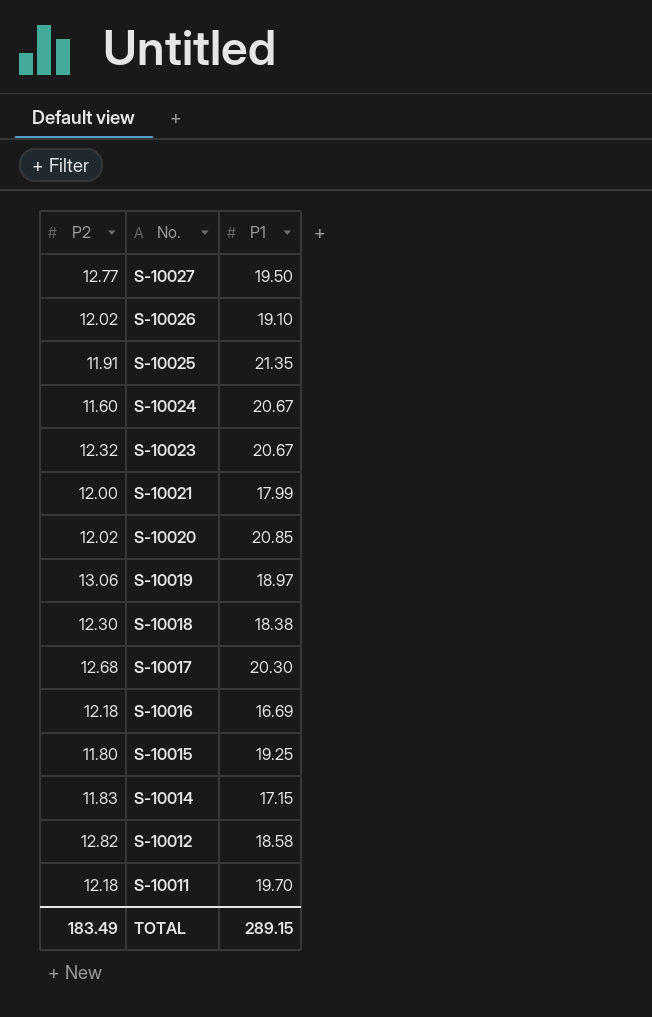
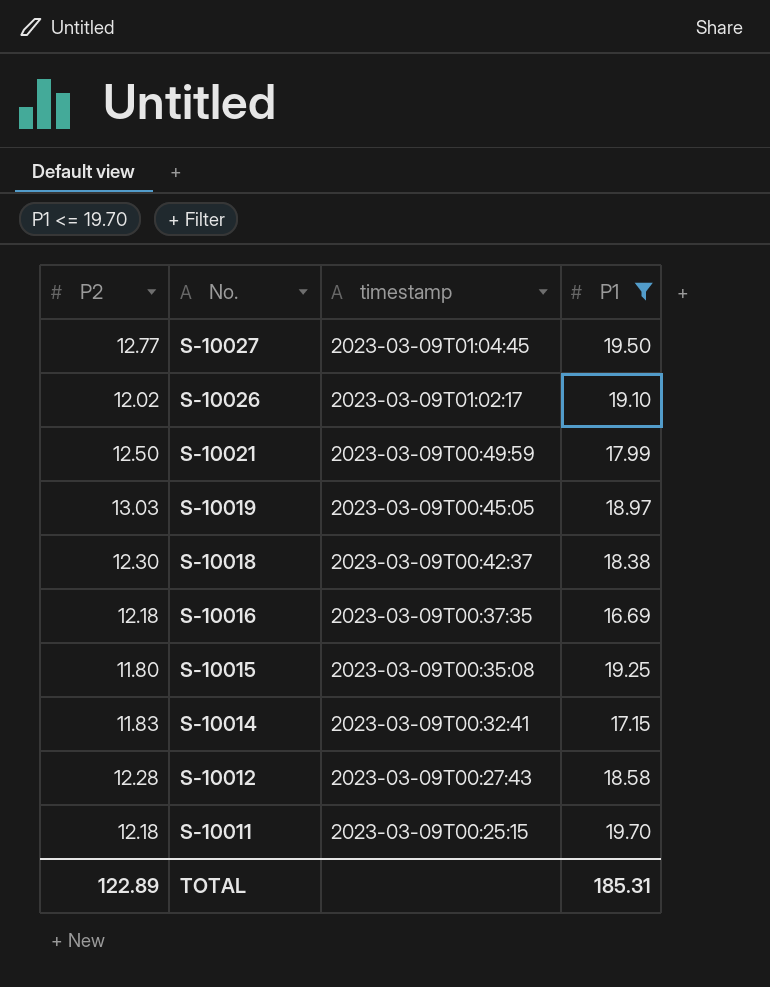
filter: none -> P1 <= 19.70
column timestamp | position: none -> 3
S-10021 | P2: 12.00 -> 12.50
S-10019 | P2: 13.06 -> 13.03
S-10012 | P2: 12.82 -> 12.28
TOTAL | P2: 183.49 -> 122.89
TOTAL | P1: 289.15 -> 185.31

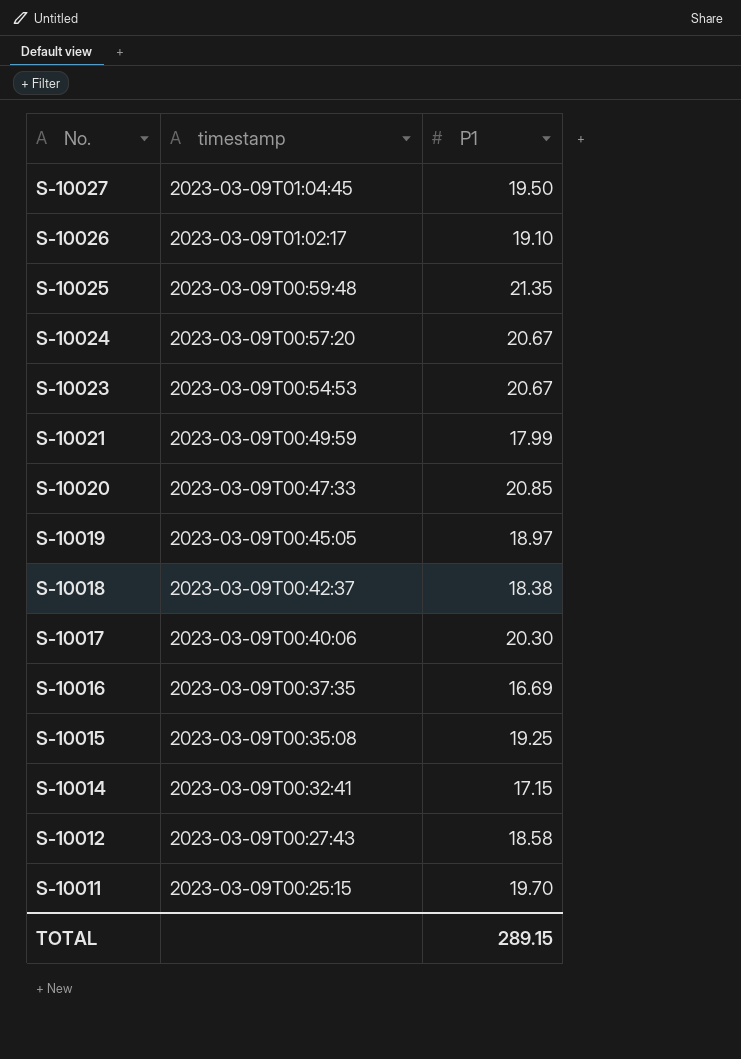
filter: P1 <= 19.70 -> none
column P2 | position: 1 -> none
TOTAL | P1: 185.31 -> 289.15

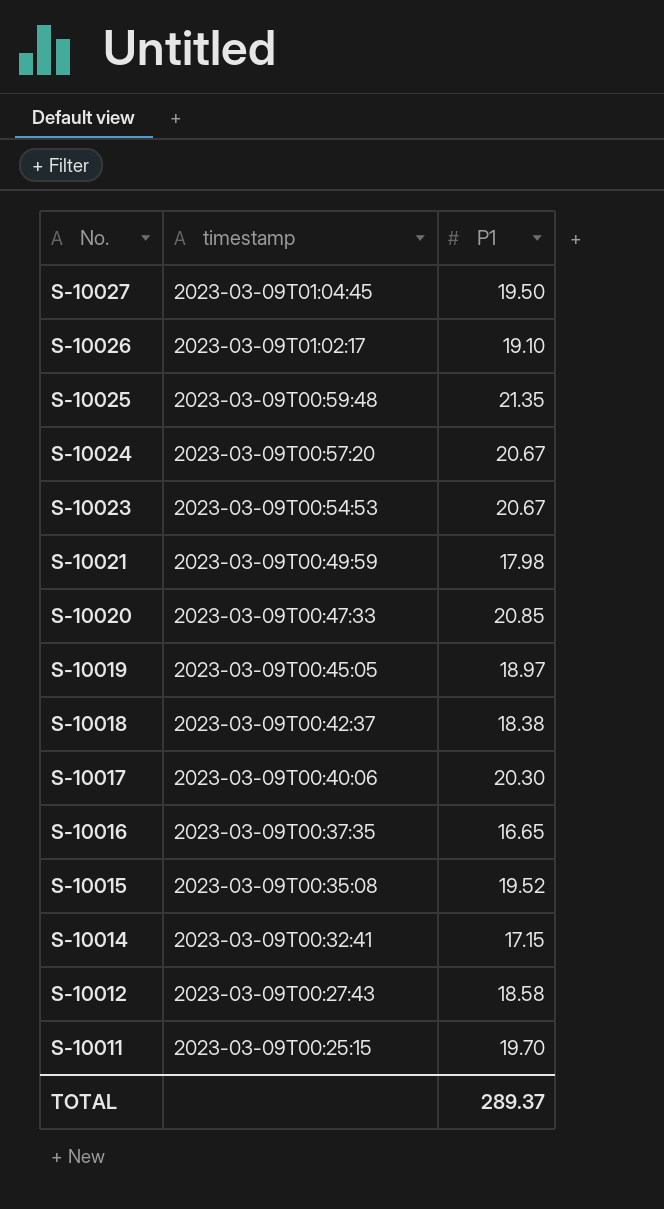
S-10021 | P1: 17.99 -> 17.98
S-10016 | P1: 16.69 -> 16.65
S-10015 | P1: 19.25 -> 19.52
TOTAL | P1: 289.15 -> 289.37

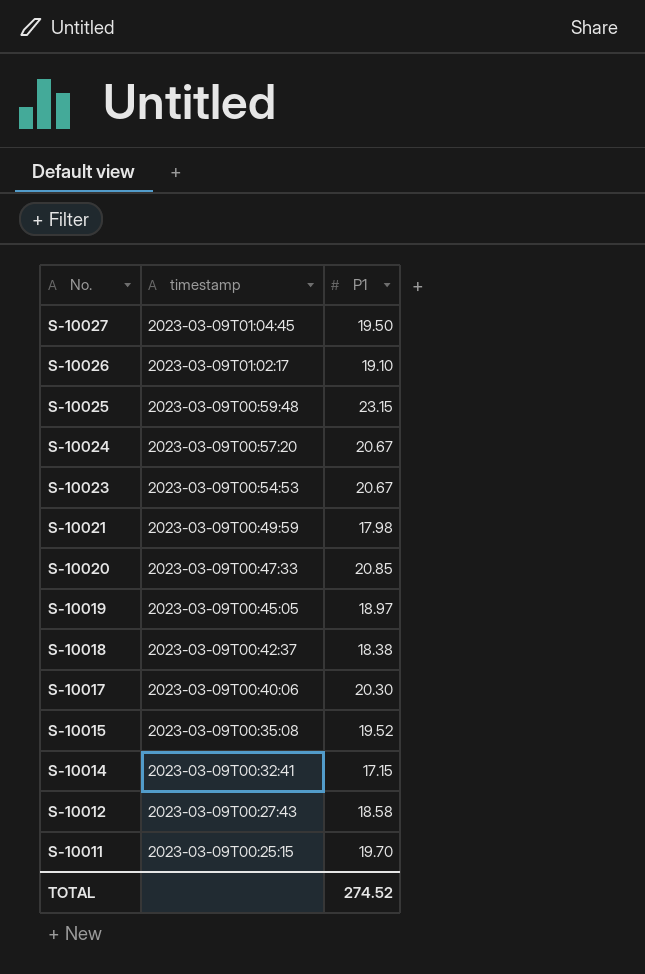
row S-10016: 2023-03-09T00:37:35 | 16.65 -> none
S-10025 | P1: 21.35 -> 23.15
TOTAL | P1: 289.37 -> 274.52

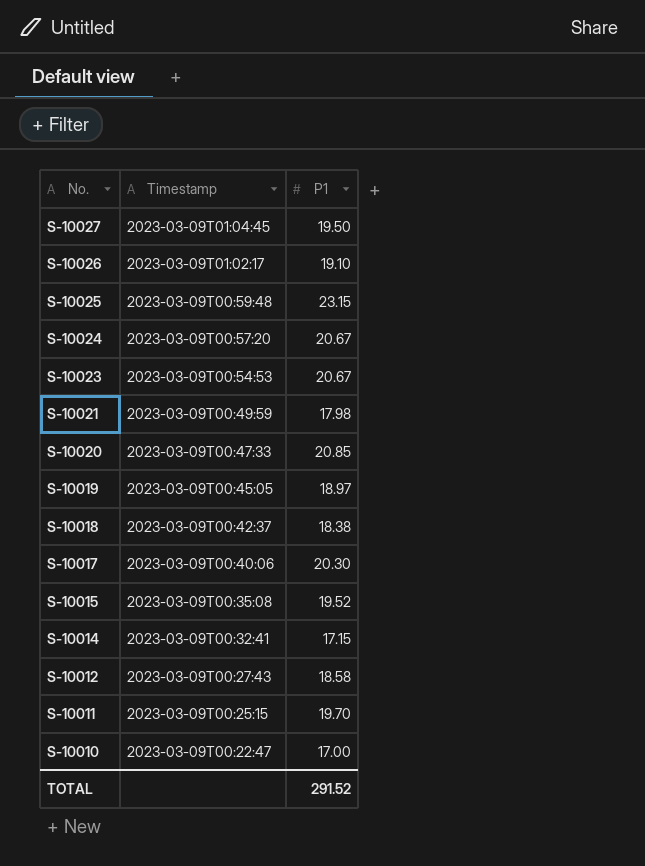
column name: timestamp -> Timestamp
row S-10010: none -> 2023-03-09T00:22:47 | 17.00
TOTAL | P1: 274.52 -> 291.52

